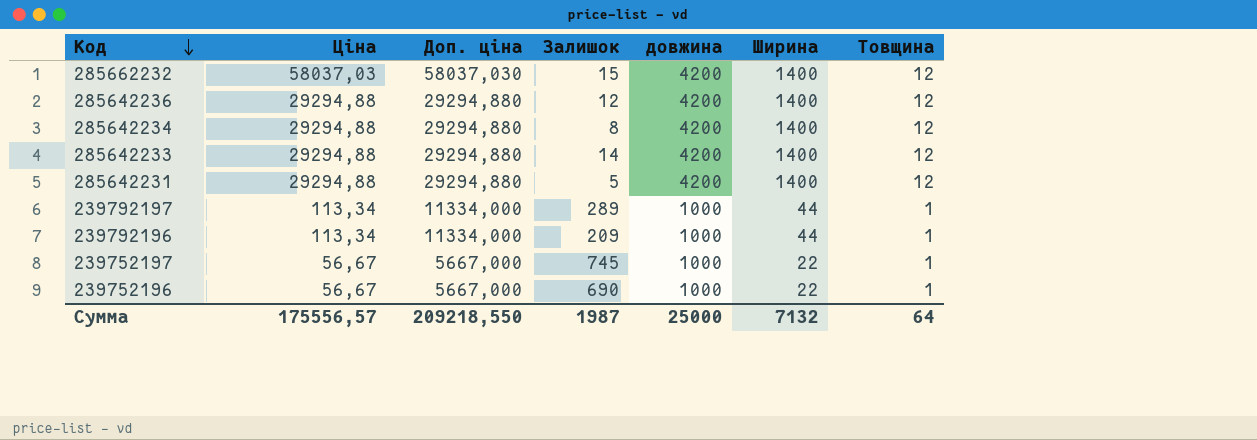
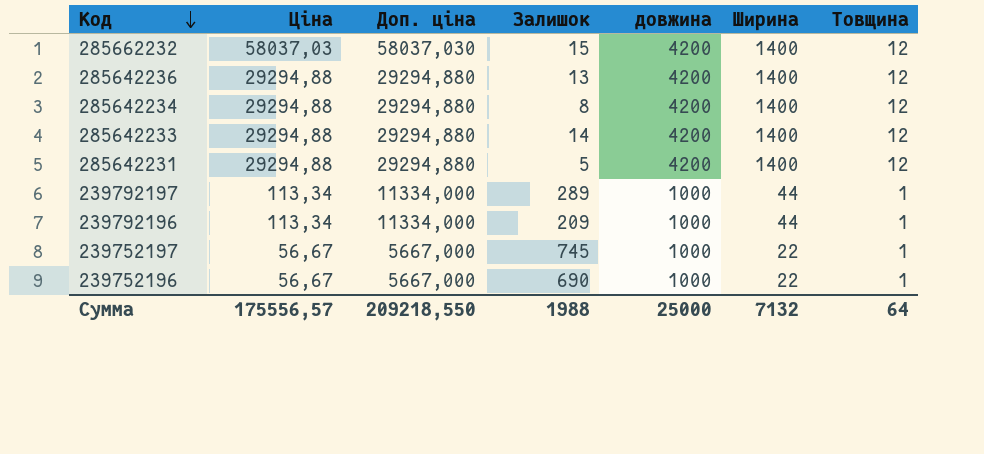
285642236 | Залишок: 12 -> 13
Сумма | Залишок: 1987 -> 1988

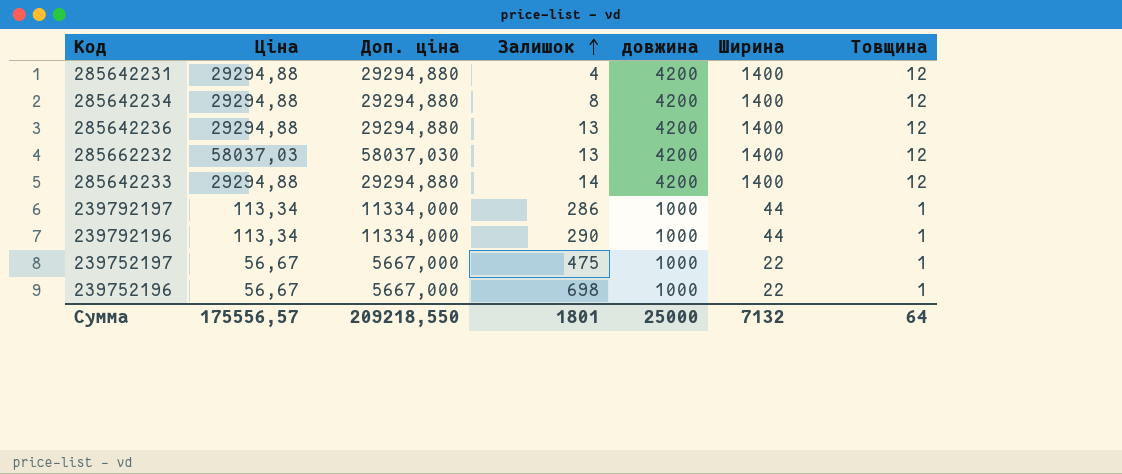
row order: Код descending -> Залишок ascending
285642231 | Залишок: 5 -> 4
285662232 | Залишок: 15 -> 13
239792197 | Залишок: 289 -> 286
239792196 | Залишок: 209 -> 290
239752197 | Залишок: 745 -> 475
239752196 | Залишок: 690 -> 698
Сумма | Залишок: 1988 -> 1801

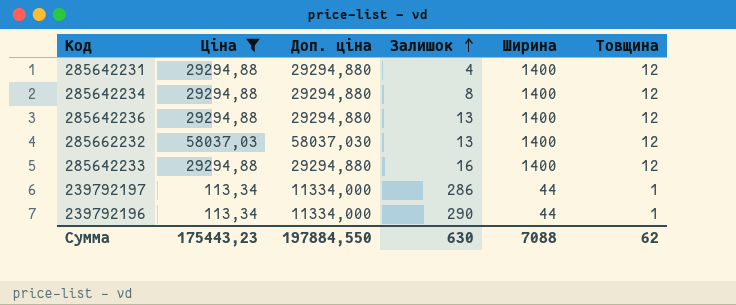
filter: none -> Ціна != 56,67
column довжина | position: 5 -> none
285642233 | Залишок: 14 -> 16
Сумма | Ціна: 175556,57 -> 175443,23
Сумма | Доп. ціна: 209218,550 -> 197884,550
Сумма | Залишок: 1801 -> 630
Сумма | Ширина: 7132 -> 7088
Сумма | Товщина: 64 -> 62

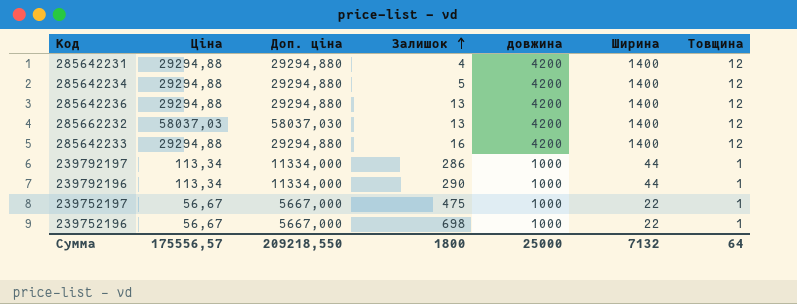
filter: Ціна != 56,67 -> none
column довжина | position: none -> 5
285642234 | Залишок: 8 -> 5
Сумма | Ціна: 175443,23 -> 175556,57
Сумма | Доп. ціна: 197884,550 -> 209218,550
Сумма | Залишок: 630 -> 1800
Сумма | Ширина: 7088 -> 7132
Сумма | Товщина: 62 -> 64

